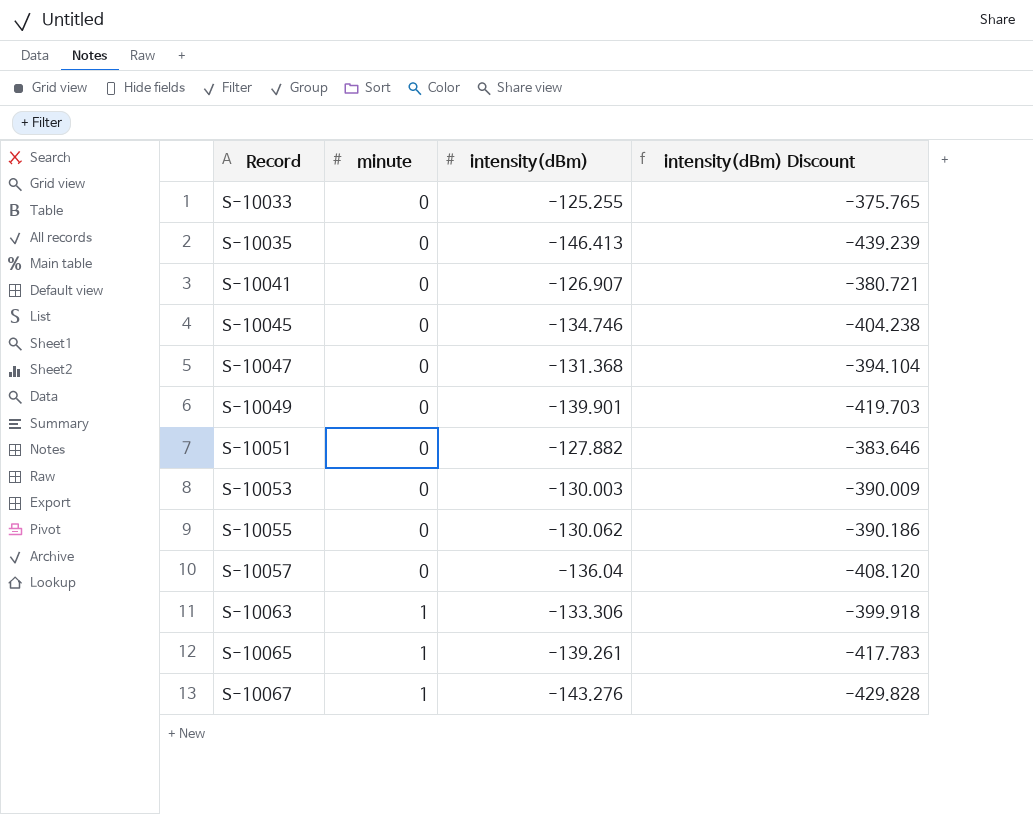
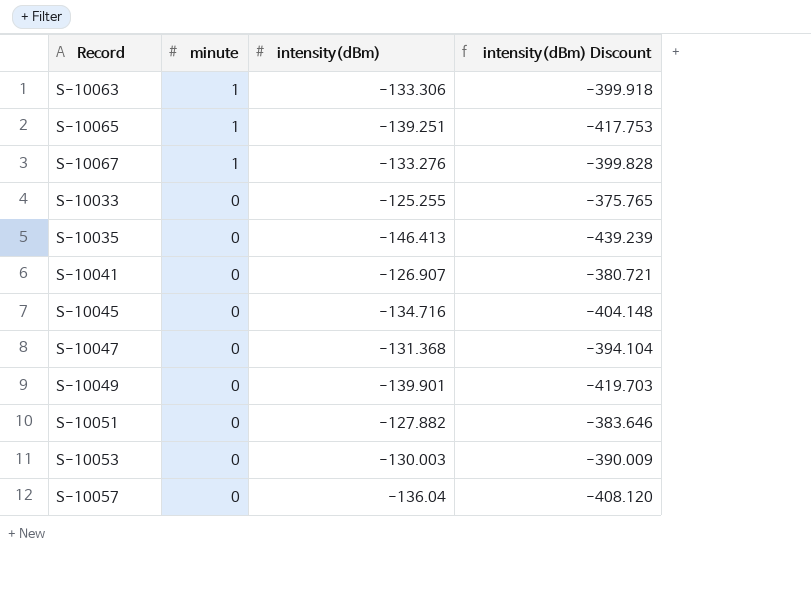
row order: Record ascending -> minute descending
row S-10055: 0 | -130.062 | -390.186 -> none
S-10065 | intensity(dBm): -139.261 -> -139.251
S-10065 | intensity(dBm) Discount: -417.783 -> -417.753
S-10067 | intensity(dBm): -143.276 -> -133.276
S-10067 | intensity(dBm) Discount: -429.828 -> -399.828
S-10045 | intensity(dBm): -134.746 -> -134.716
S-10045 | intensity(dBm) Discount: -404.238 -> -404.148

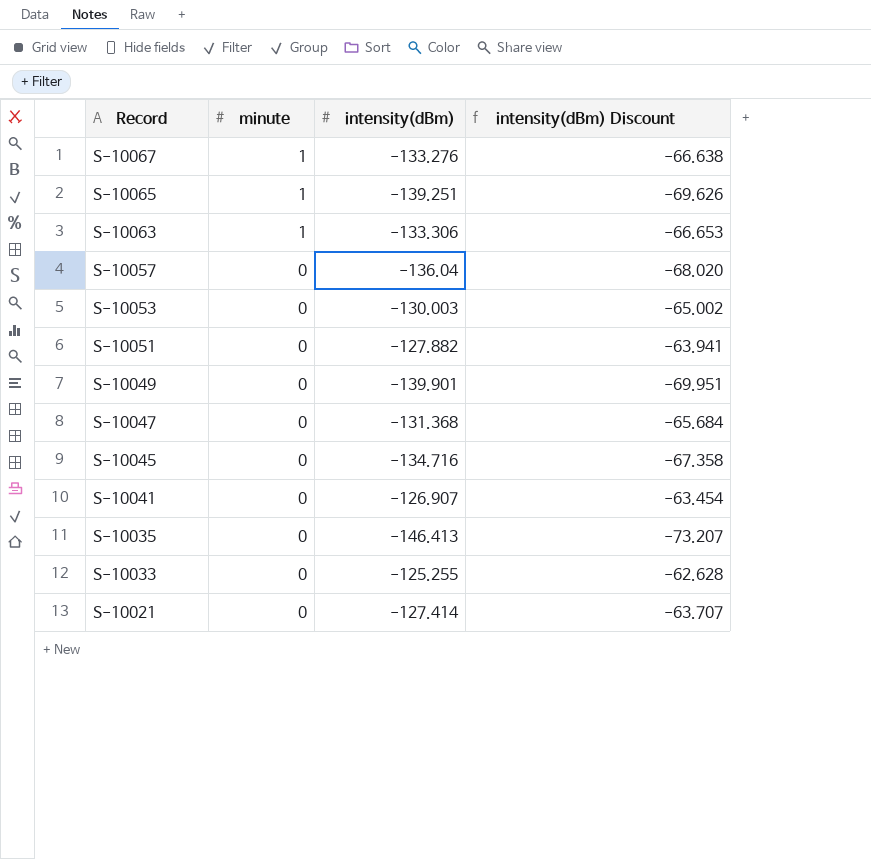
row order: minute descending -> Record descending
column intensity(dBm) Discount | formula: [intensity(dBm)] * 3 -> [intensity(dBm)] * 0.5
row S-10021: none -> 0 | -127.414 | -63.707

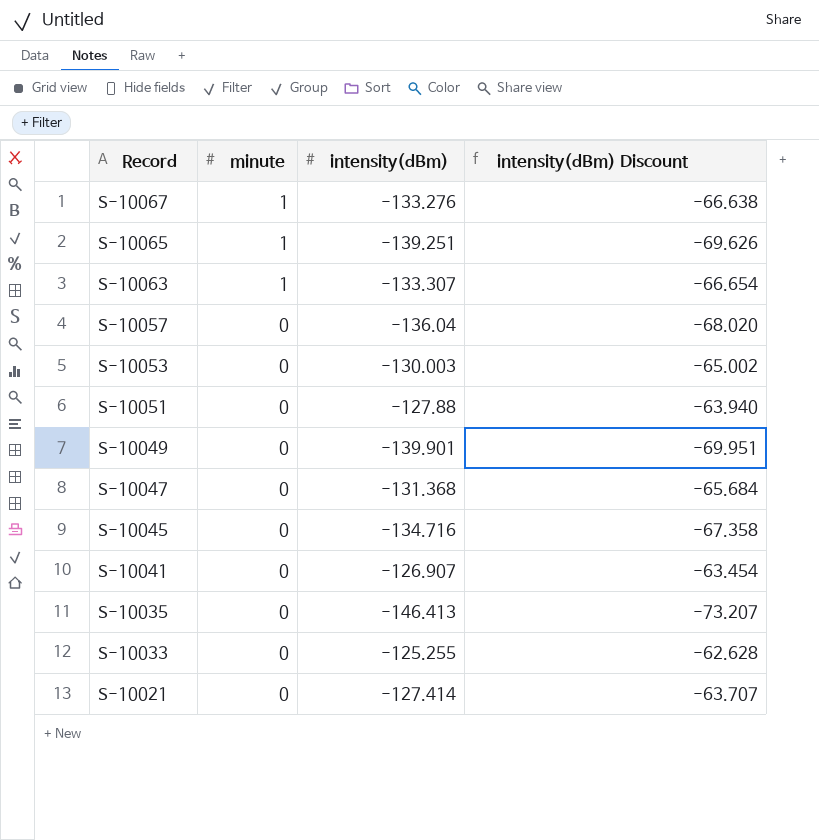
S-10063 | intensity(dBm): -133.306 -> -133.307
S-10063 | intensity(dBm) Discount: -66.653 -> -66.654
S-10051 | intensity(dBm): -127.882 -> -127.88
S-10051 | intensity(dBm) Discount: -63.941 -> -63.940

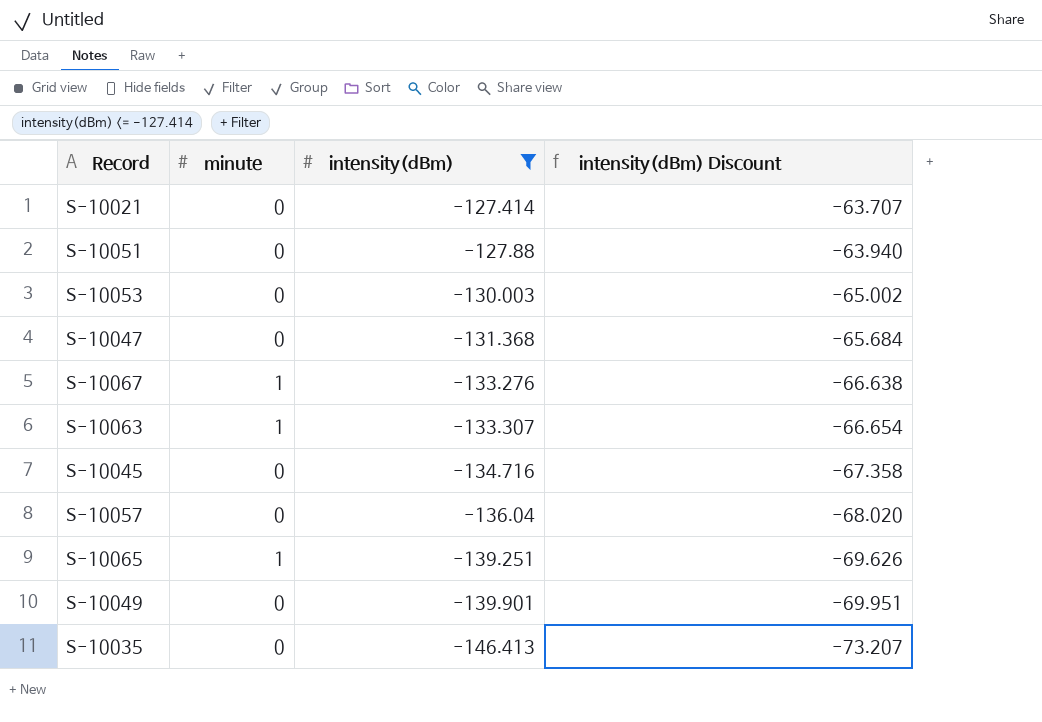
filter: none -> intensity(dBm) <= -127.414
row order: Record descending -> intensity(dBm) descending

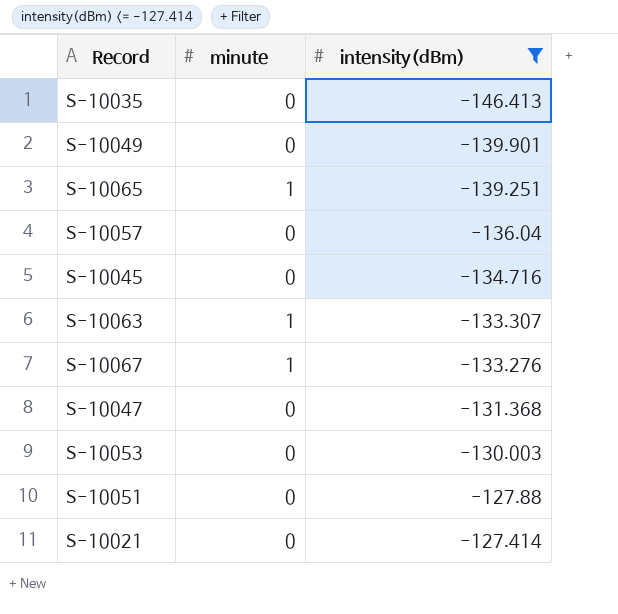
row order: intensity(dBm) descending -> intensity(dBm) ascending
column intensity(dBm) Discount | formula: [intensity(dBm)] * 0.5 -> none

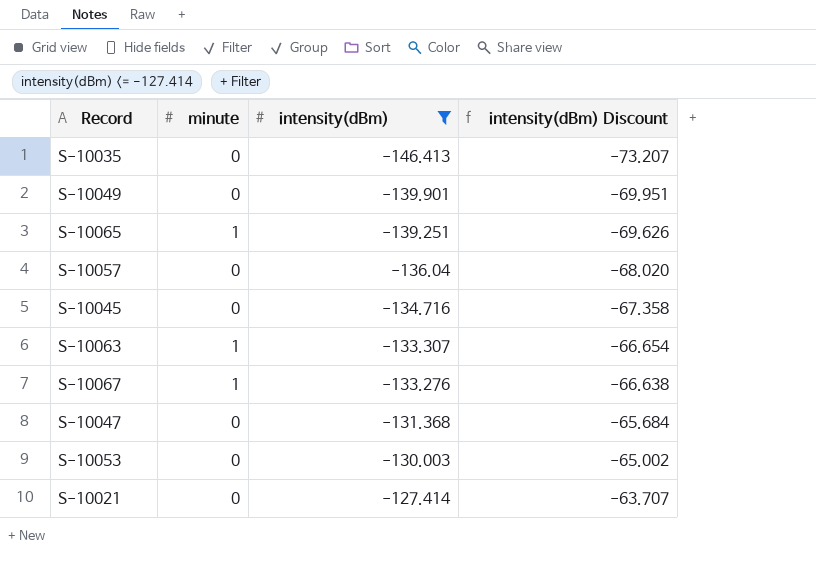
column intensity(dBm) Discount | formula: none -> [intensity(dBm)] * 0.5
row S-10051: 0 | -127.88 -> none

